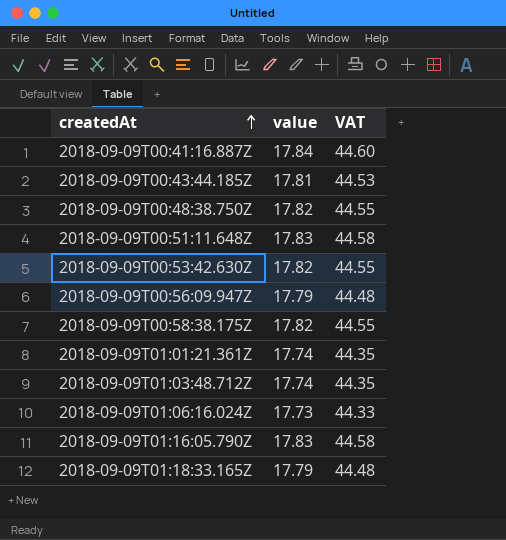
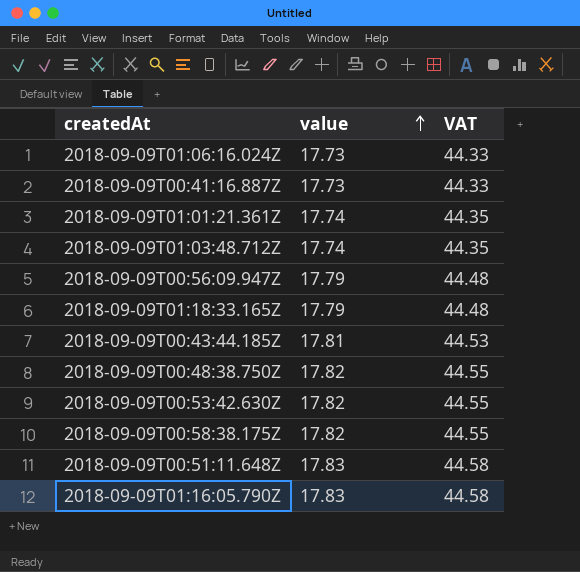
row order: createdAt ascending -> value ascending
2018-09-09T00:41:16.887Z | value: 17.84 -> 17.73
2018-09-09T00:41:16.887Z | VAT: 44.60 -> 44.33

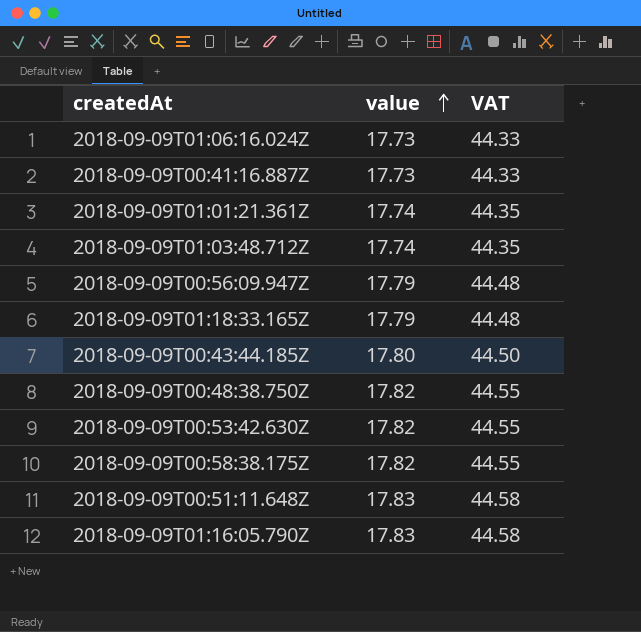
2018-09-09T00:43:44.185Z | value: 17.81 -> 17.80
2018-09-09T00:43:44.185Z | VAT: 44.53 -> 44.50

